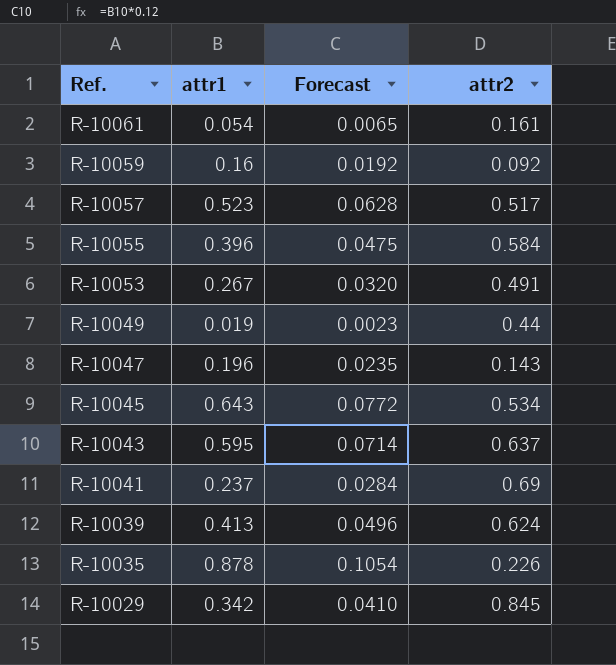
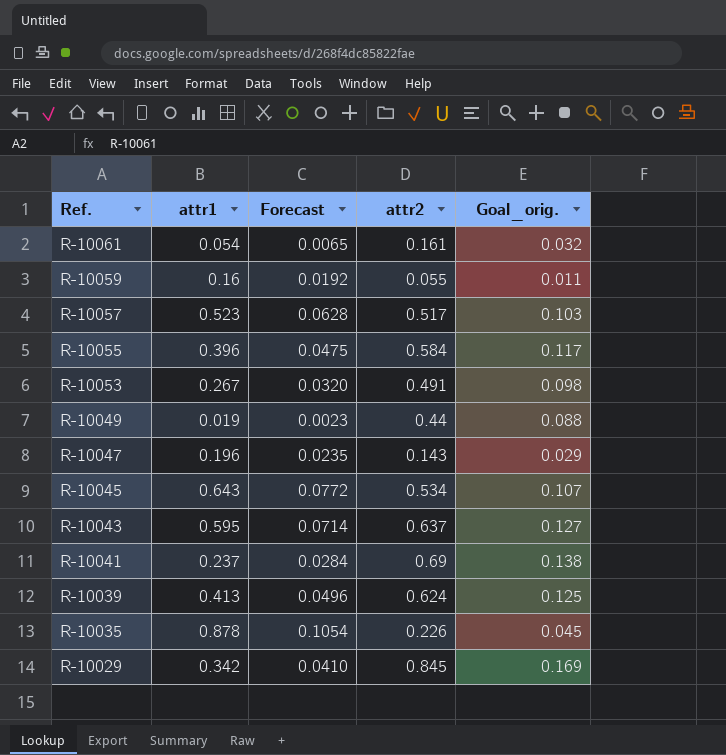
column Goal_orig. | formula: none -> [attr2] * 0.2
R-10059 | attr2: 0.092 -> 0.055

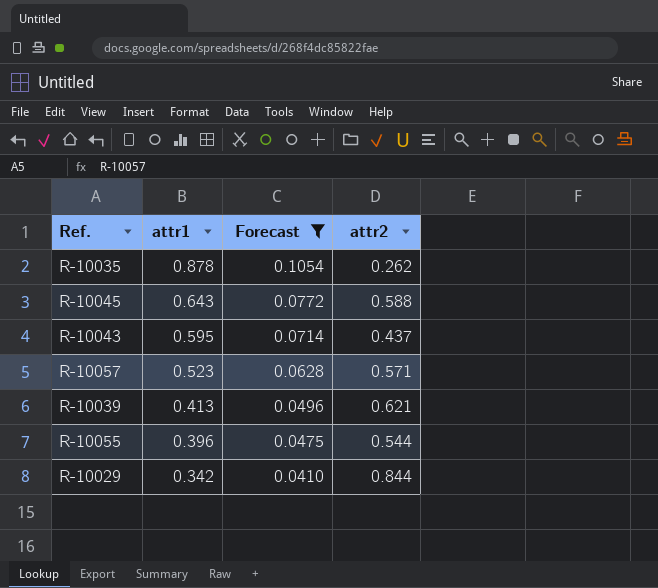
filter: none -> Forecast >= 0.0410
row order: Ref. descending -> attr1 descending
column Goal_orig. | formula: [attr2] * 0.2 -> none
R-10035 | attr2: 0.226 -> 0.262
R-10045 | attr2: 0.534 -> 0.588
R-10043 | attr2: 0.637 -> 0.437
R-10057 | attr2: 0.517 -> 0.571
R-10039 | attr2: 0.624 -> 0.621
R-10055 | attr2: 0.584 -> 0.544
R-10029 | attr2: 0.845 -> 0.844

